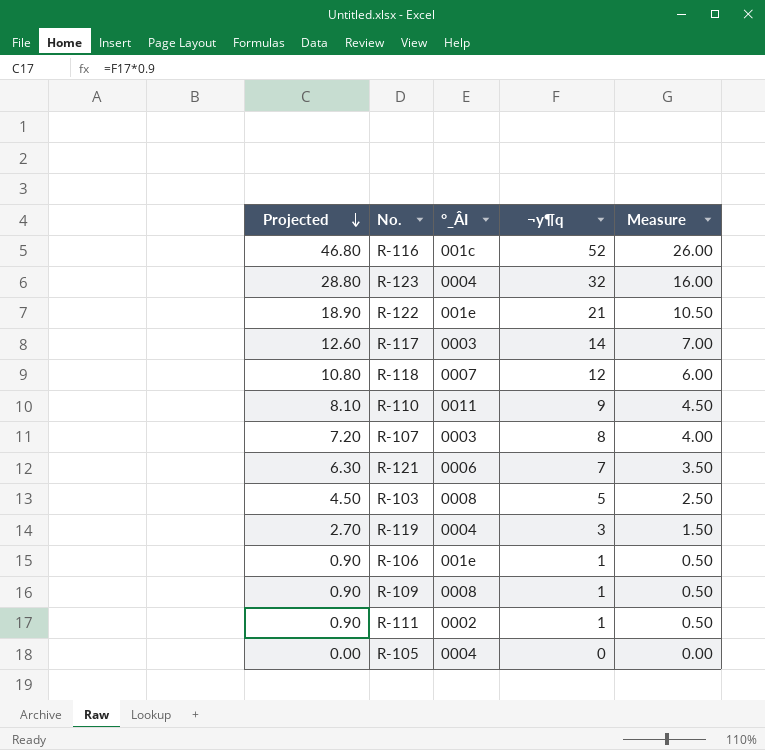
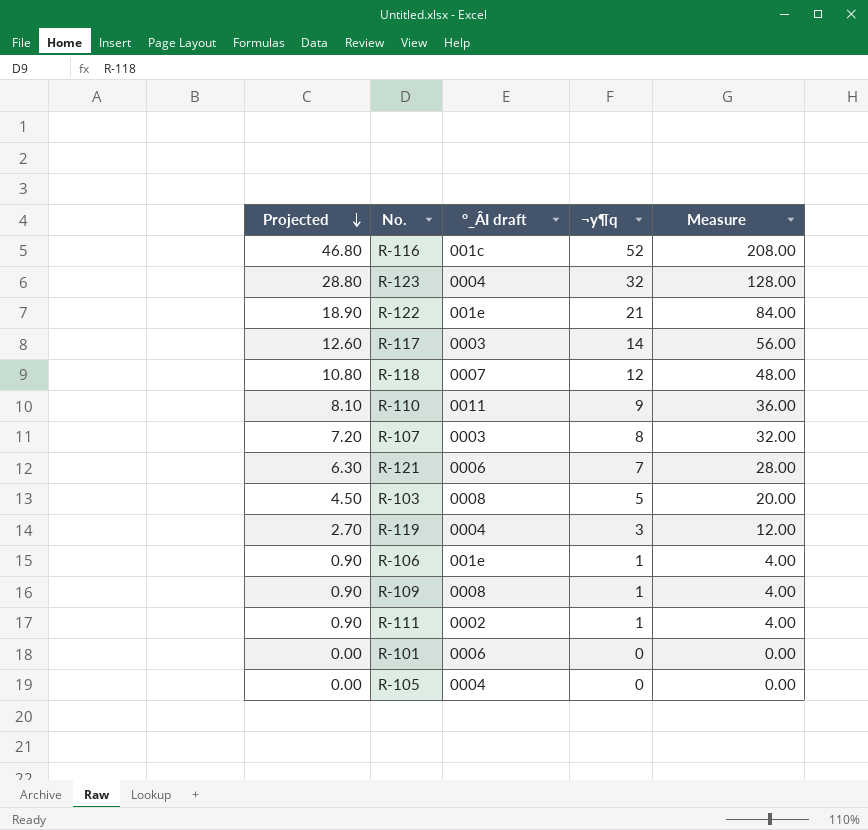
column name: °_ÂI -> °_ÂI draft
column Measure | formula: [¬y¶q] * 0.5 -> [¬y¶q] * 4
row R-101: none -> 0.00 | 0006 | 0 | 0.00

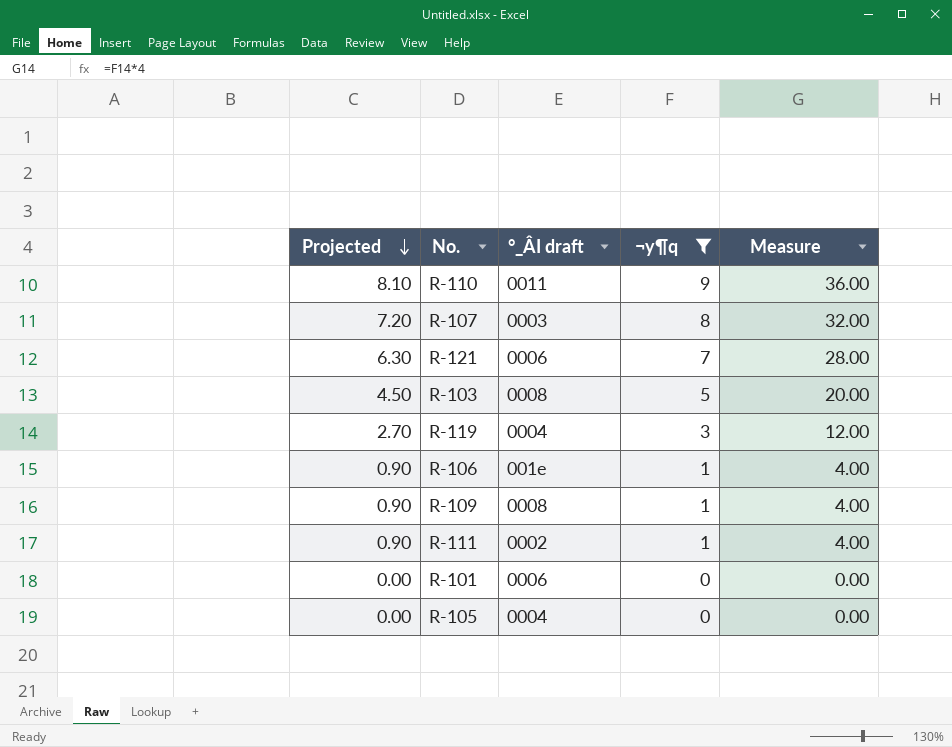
filter: none -> ¬y¶q <= 9

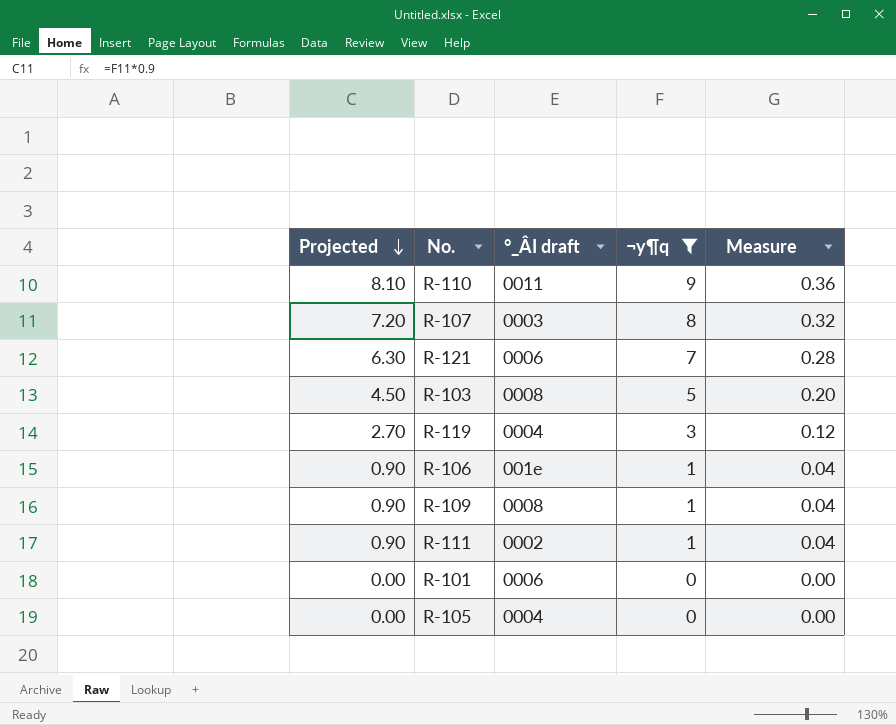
column Measure | formula: [¬y¶q] * 4 -> [¬y¶q] * 0.04

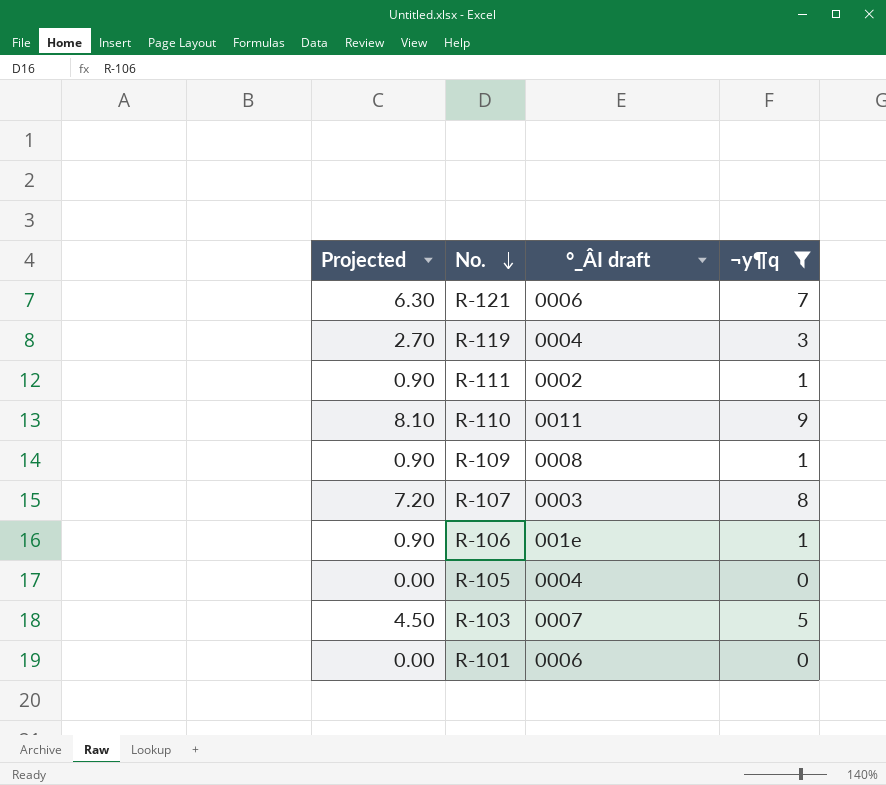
row order: Projected descending -> No. descending
column Measure | formula: [¬y¶q] * 0.04 -> none
R-103 | °_ÂI draft: 0008 -> 0007

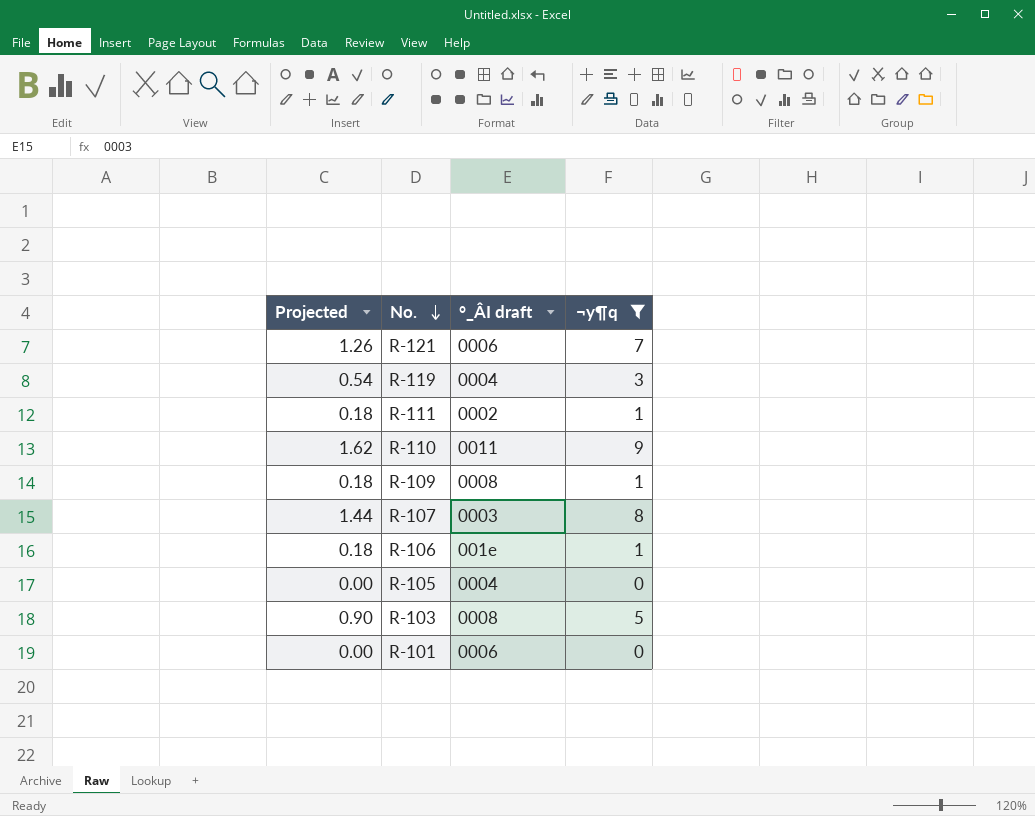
column Projected | formula: [¬y¶q] * 0.9 -> [¬y¶q] * 0.18
R-103 | °_ÂI draft: 0007 -> 0008

